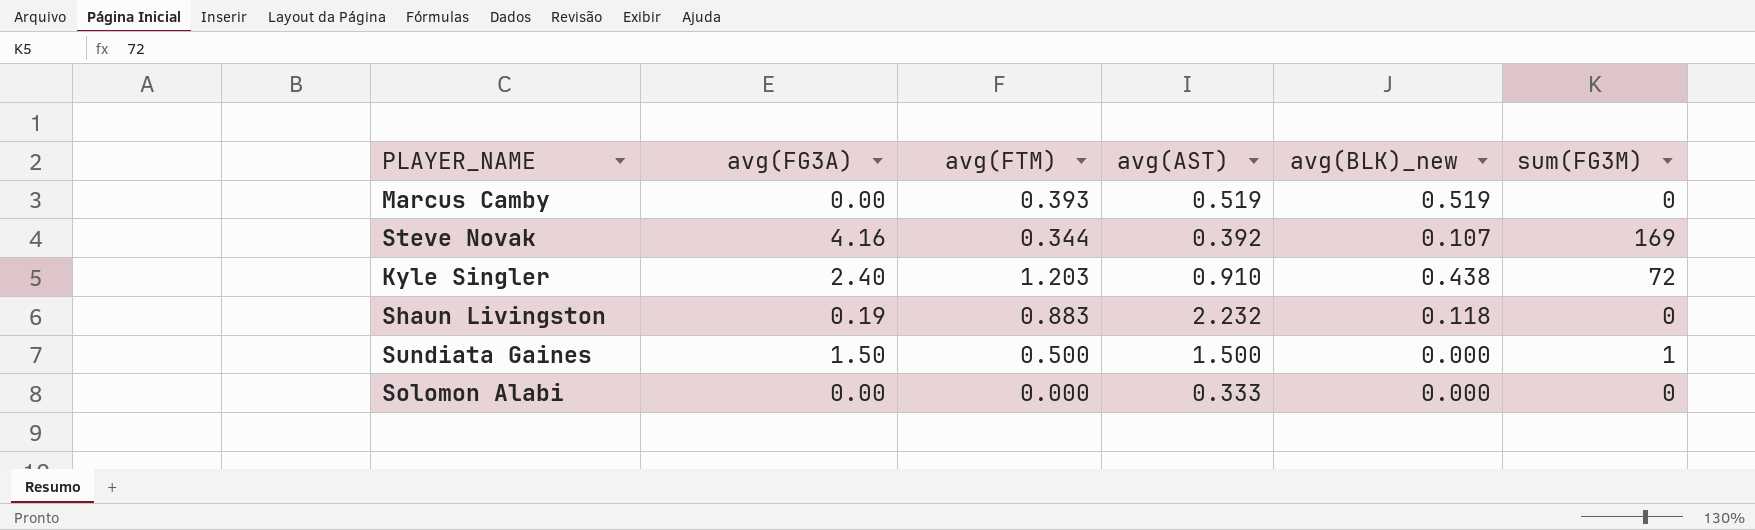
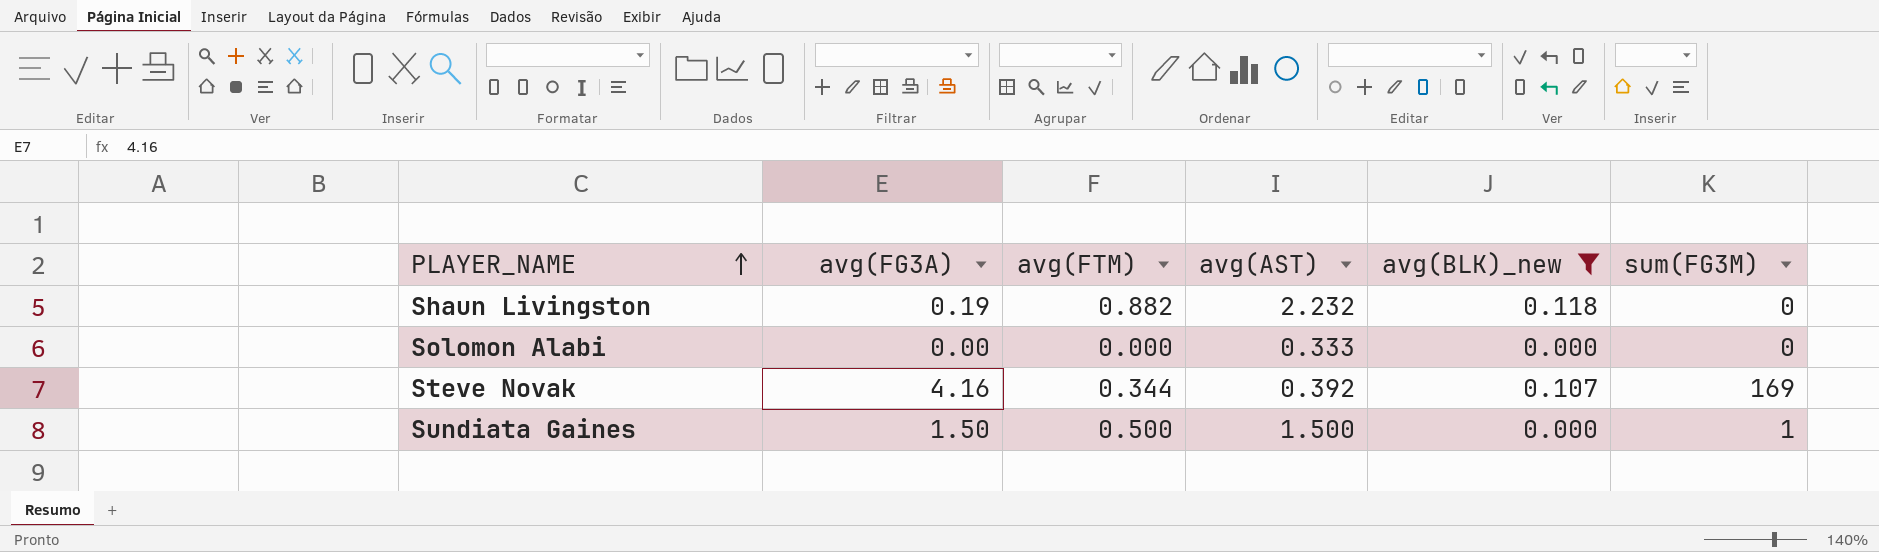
filter: none -> avg(BLK)_new <= 0.118
row order: none -> PLAYER_NAME ascending
Shaun Livingston | avg(FTM): 0.883 -> 0.882

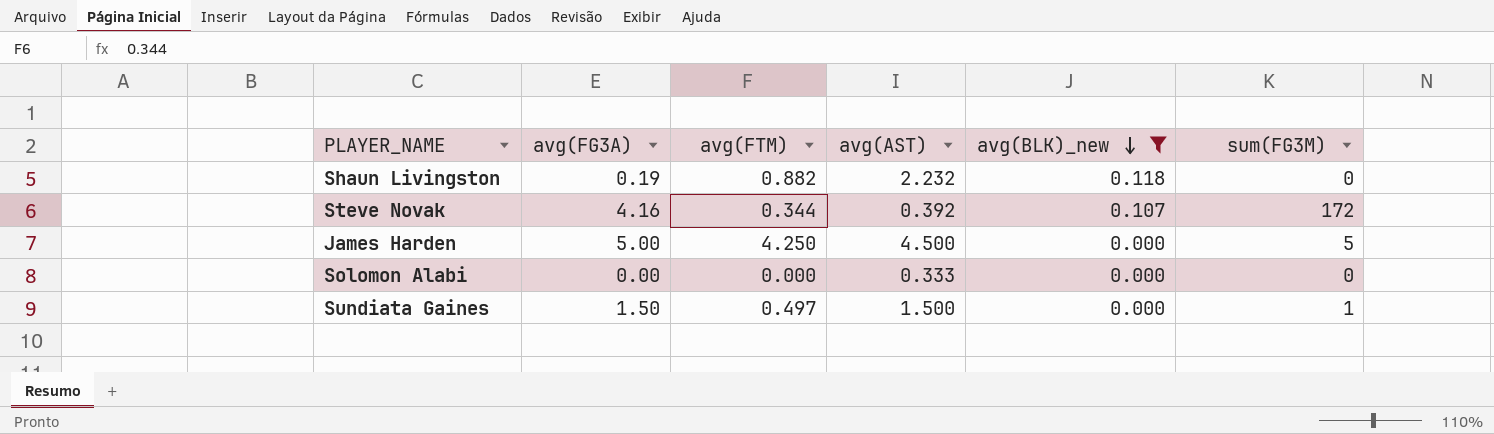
row order: PLAYER_NAME ascending -> avg(BLK)_new descending
Steve Novak | sum(FG3M): 169 -> 172
row James Harden: none -> 5.00 | 4.250 | 4.500 | 0.000 | 5
Sundiata Gaines | avg(FTM): 0.500 -> 0.497

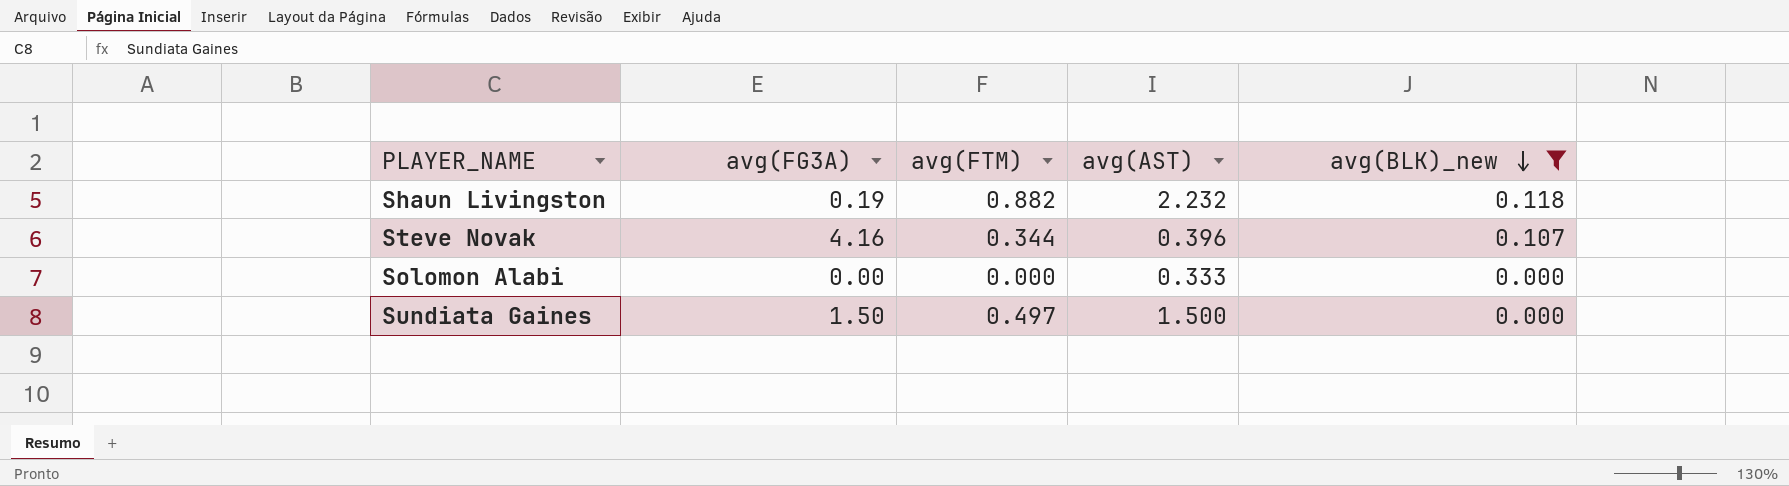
column sum(FG3M) | position: 6 -> none
row James Harden: 5.00 | 4.250 | 4.500 | 0.000 | 5 -> none
Steve Novak | avg(AST): 0.392 -> 0.396

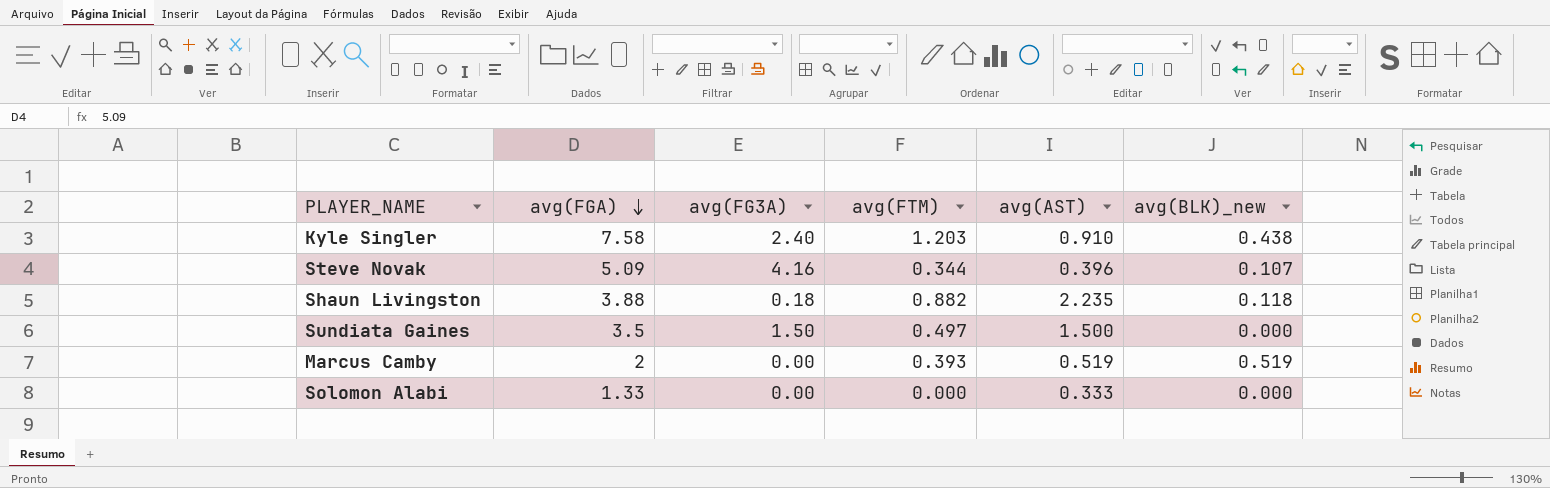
filter: avg(BLK)_new <= 0.118 -> none
row order: avg(BLK)_new descending -> avg(FGA) descending
column avg(FGA) | position: none -> 2
Shaun Livingston | avg(FG3A): 0.19 -> 0.18
Shaun Livingston | avg(AST): 2.232 -> 2.235

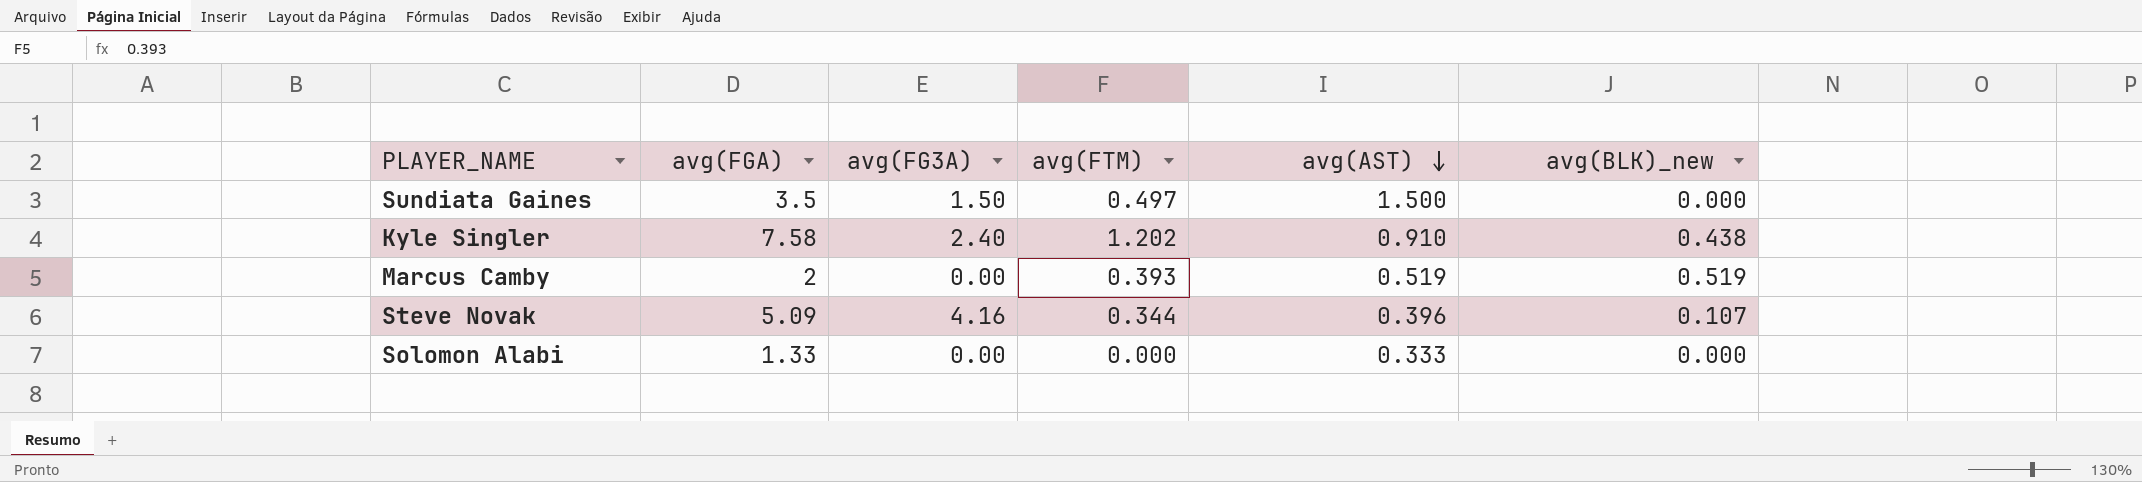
row order: avg(FGA) descending -> avg(AST) descending
row Shaun Livingston: 3.88 | 0.18 | 0.882 | 2.235 | 0.118 -> none
Kyle Singler | avg(FTM): 1.203 -> 1.202

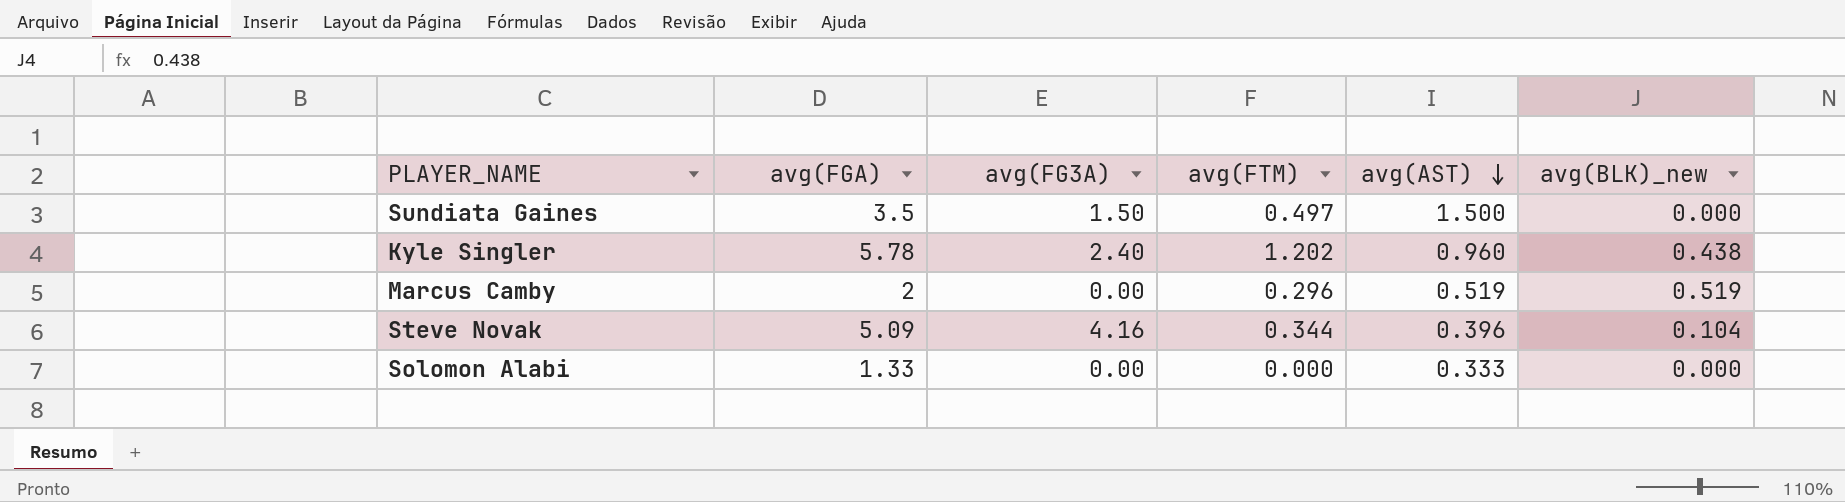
Kyle Singler | avg(FGA): 7.58 -> 5.78
Kyle Singler | avg(AST): 0.910 -> 0.960
Marcus Camby | avg(FTM): 0.393 -> 0.296
Steve Novak | avg(BLK)_new: 0.107 -> 0.104

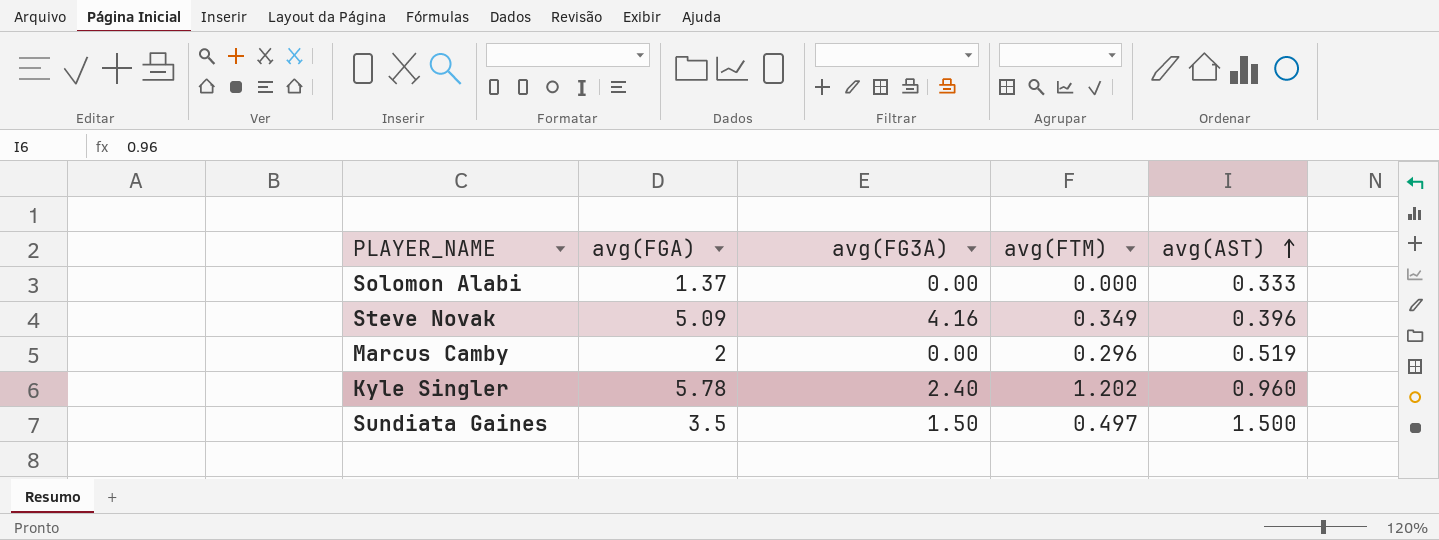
row order: avg(AST) descending -> avg(AST) ascending
column avg(BLK)_new | position: 6 -> none
Solomon Alabi | avg(FGA): 1.33 -> 1.37
Steve Novak | avg(FTM): 0.344 -> 0.349

